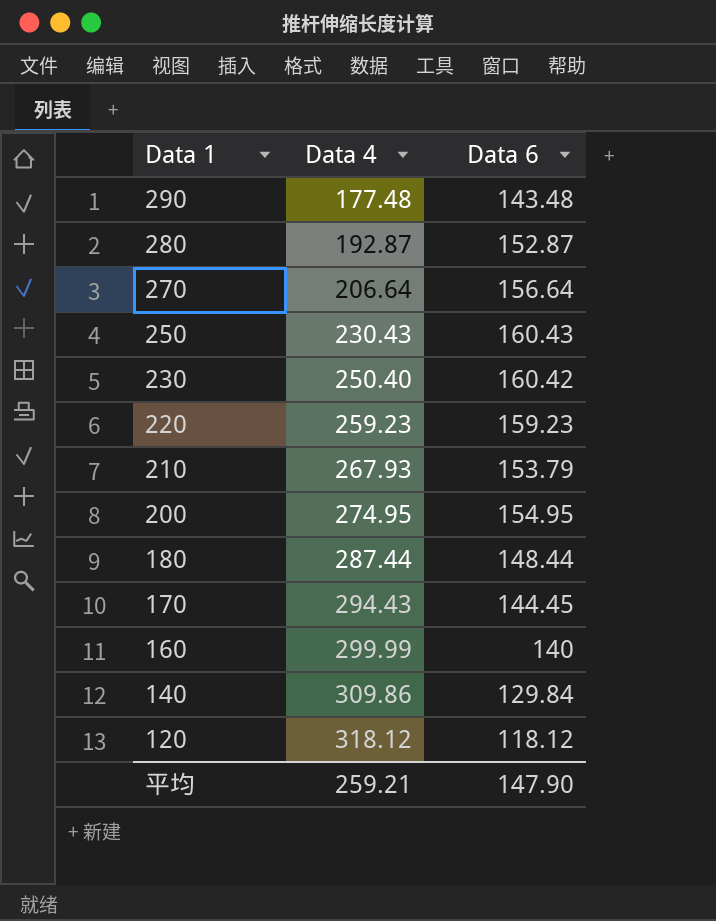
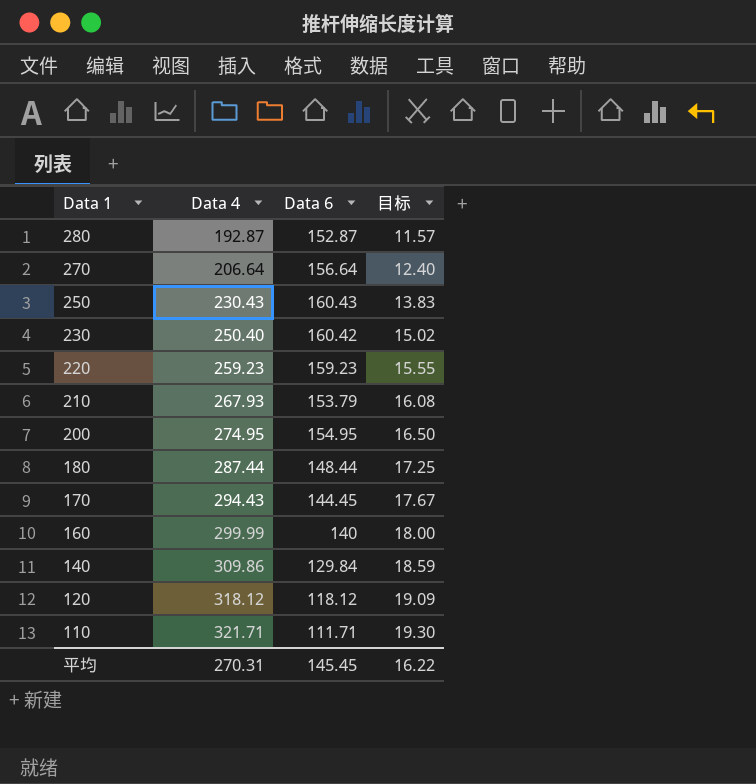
column 目标 | formula: none -> [Data 4] * 0.06
row 290: 177.48 | 143.48 -> none
row 110: none -> 321.71 | 111.71 | 19.30
平均 | Data 4: 259.21 -> 270.31
平均 | Data 6: 147.90 -> 145.45

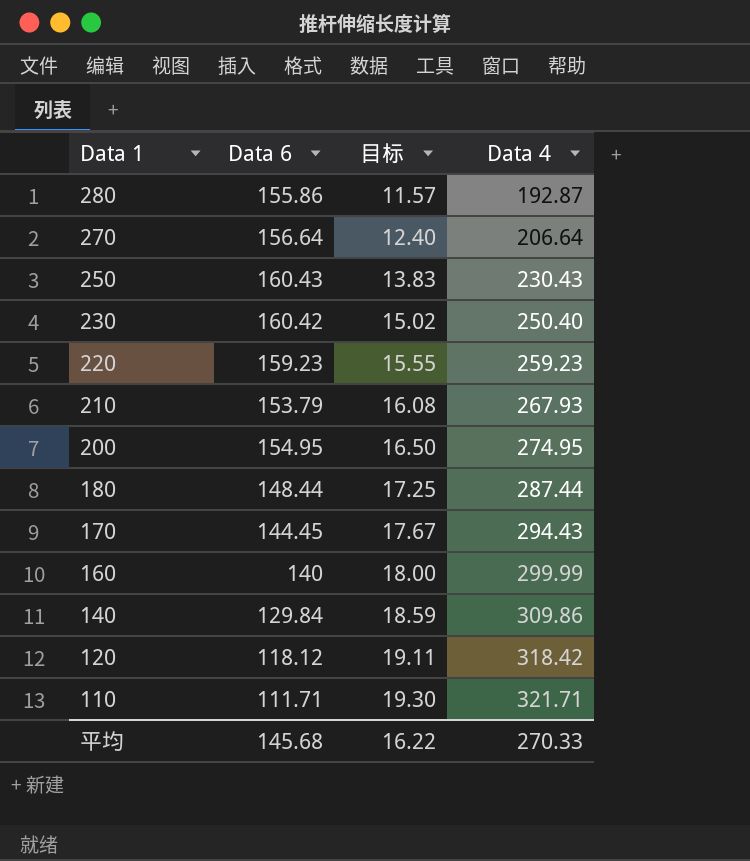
column Data 4 | position: 2 -> 4
280 | Data 6: 152.87 -> 155.86
120 | 目标: 19.09 -> 19.11
120 | Data 4: 318.12 -> 318.42
平均 | Data 6: 145.45 -> 145.68
平均 | Data 4: 270.31 -> 270.33

